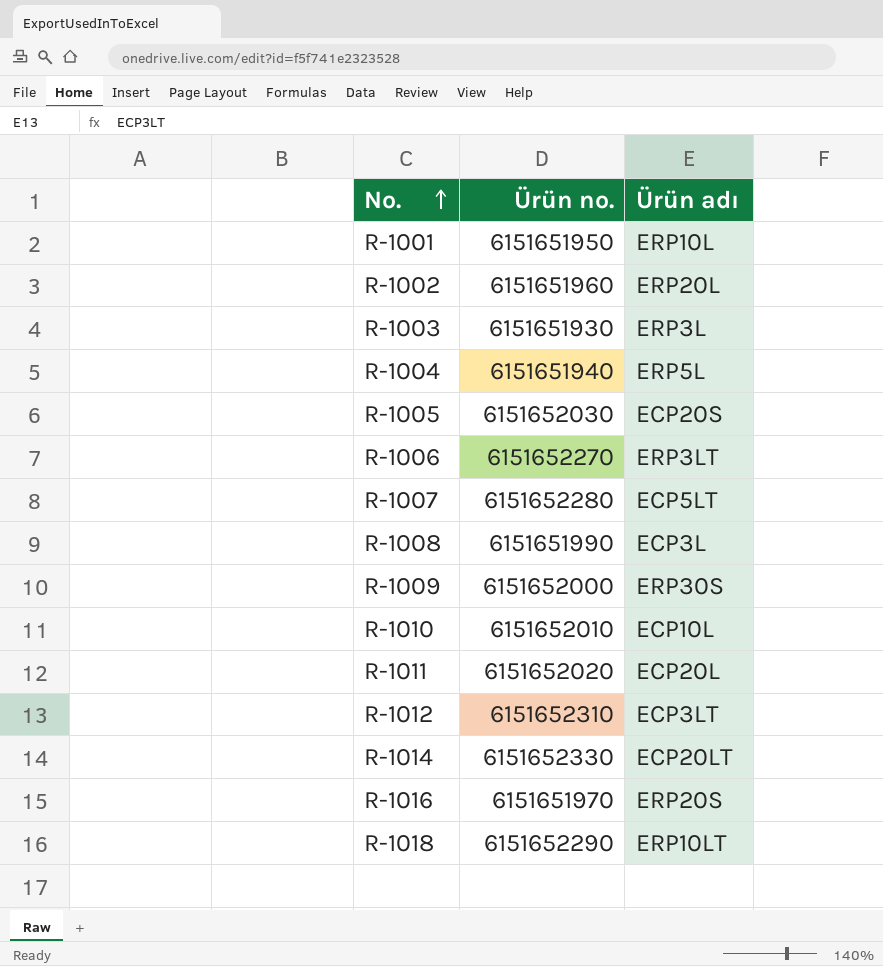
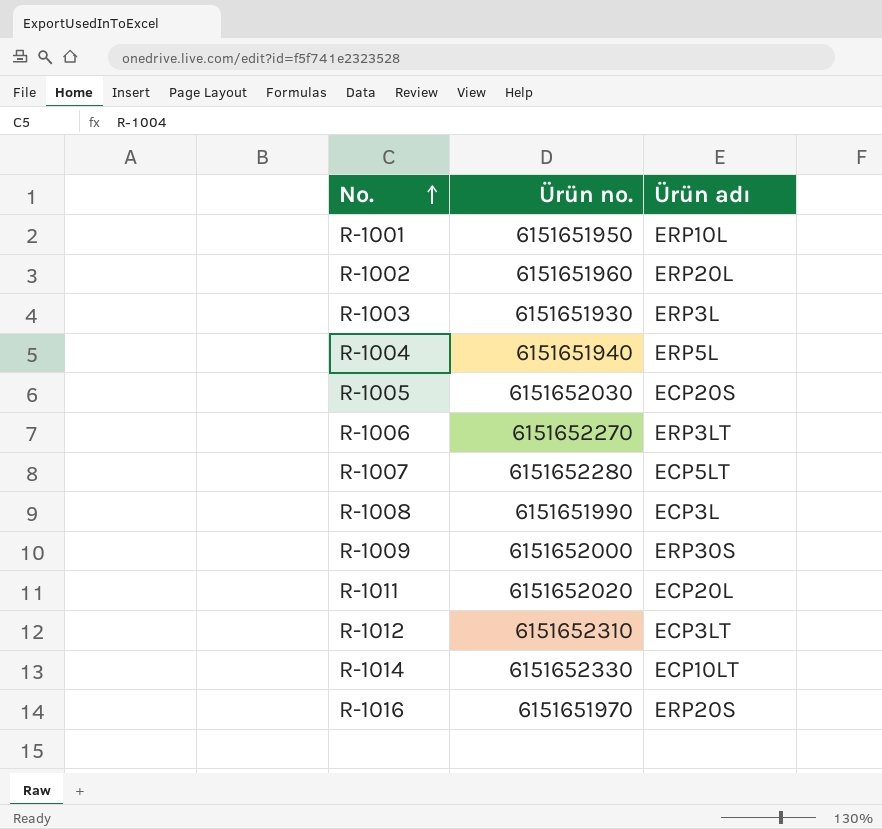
row R-1010: 6151652010 | ECP10L -> none
row R-1018: 6151652290 | ERP10LT -> none
R-1014 | Ürün adı: ECP20LT -> ECP10LT

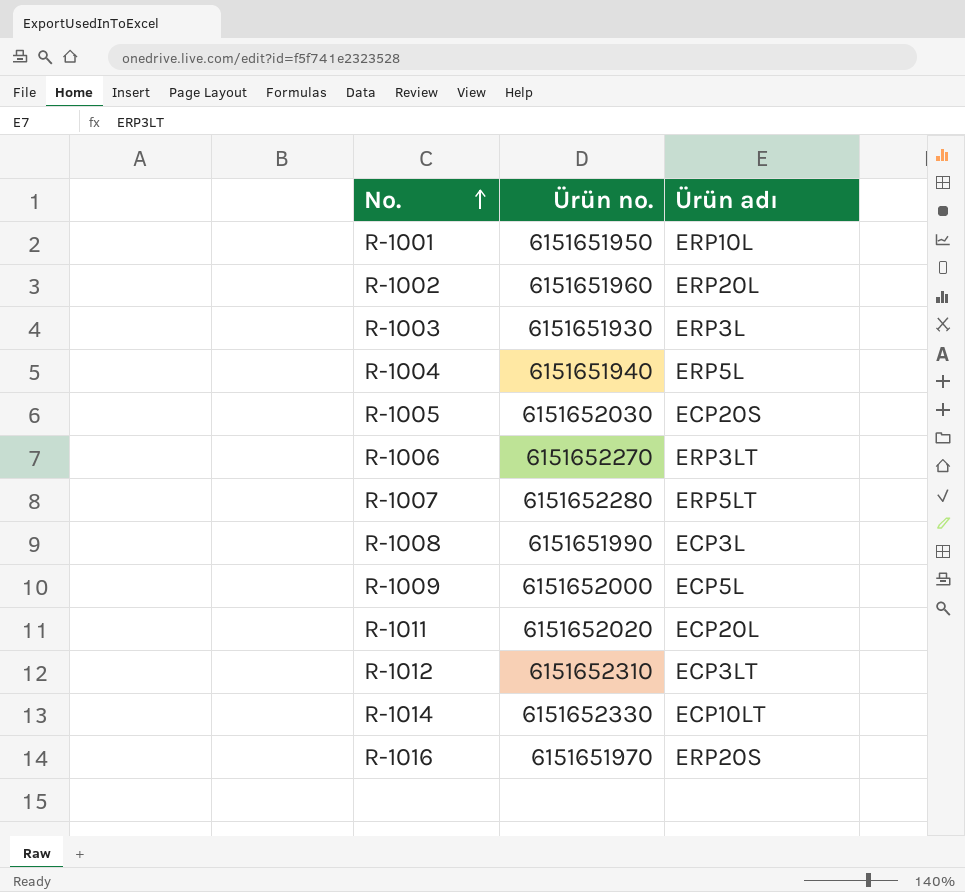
R-1007 | Ürün adı: ECP5LT -> ERP5LT
R-1009 | Ürün adı: ERP30S -> ECP5L

